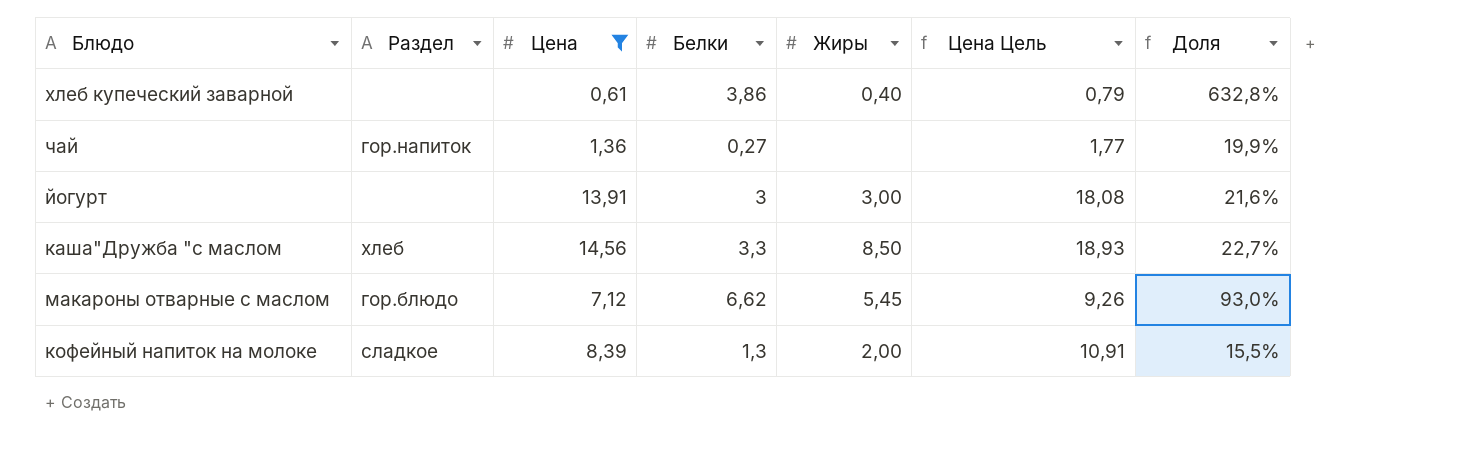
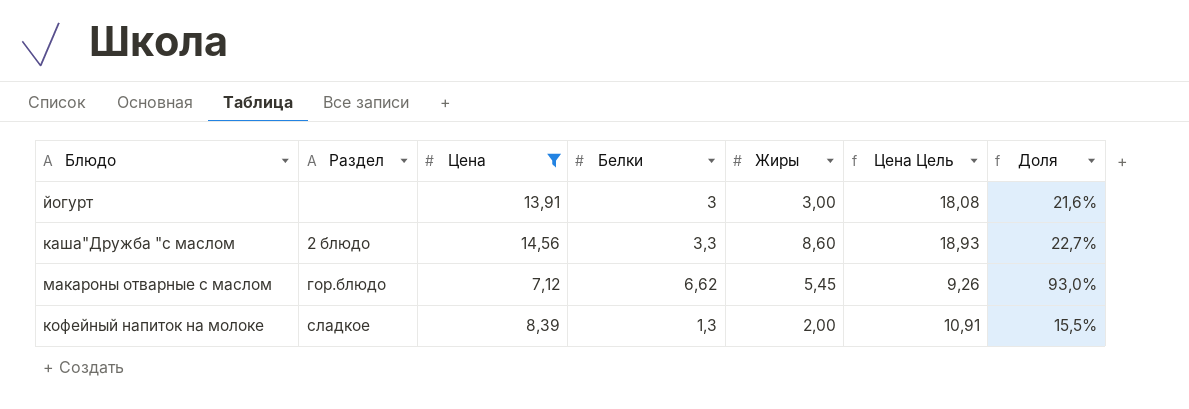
row хлеб купеческий заварной: none | 0,61 | 3,86 | 0,40 | 0,79 | 632,8% -> none
row чай: гор.напиток | 1,36 | 0,27 | none | 1,77 | 19,9% -> none
каша"Дружба "с маслом | Раздел: хлеб -> 2 блюдо
каша"Дружба "с маслом | Жиры: 8,50 -> 8,60

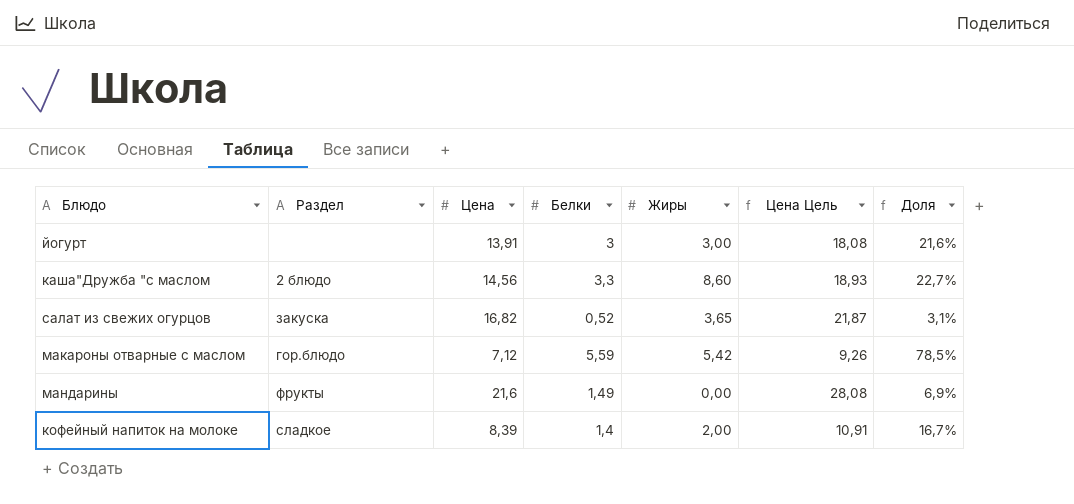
filter: Цена <= 14,56 -> none
макароны отварные с маслом | Белки: 6,62 -> 5,59
макароны отварные с маслом | Жиры: 5,45 -> 5,42
макароны отварные с маслом | Доля: 93,0% -> 78,5%
кофейный напиток на молоке | Белки: 1,3 -> 1,4
кофейный напиток на молоке | Доля: 15,5% -> 16,7%

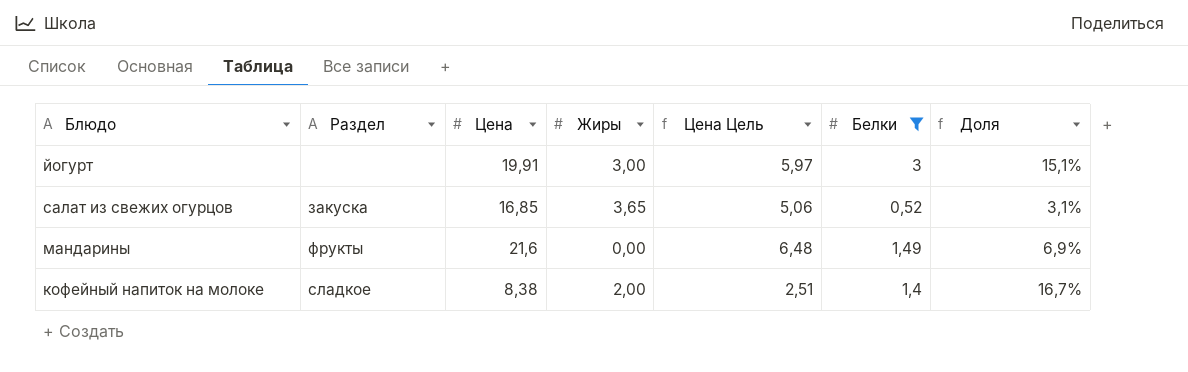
filter: none -> Белки <= 3
column Цена Цель | formula: [Цена] * 1,3 -> [Цена] * 0,3
column Белки | position: 4 -> 6
йогурт | Цена: 13,91 -> 19,91
йогурт | Доля: 21,6% -> 15,1%
салат из свежих огурцов | Цена: 16,82 -> 16,85
кофейный напиток на молоке | Цена: 8,39 -> 8,38

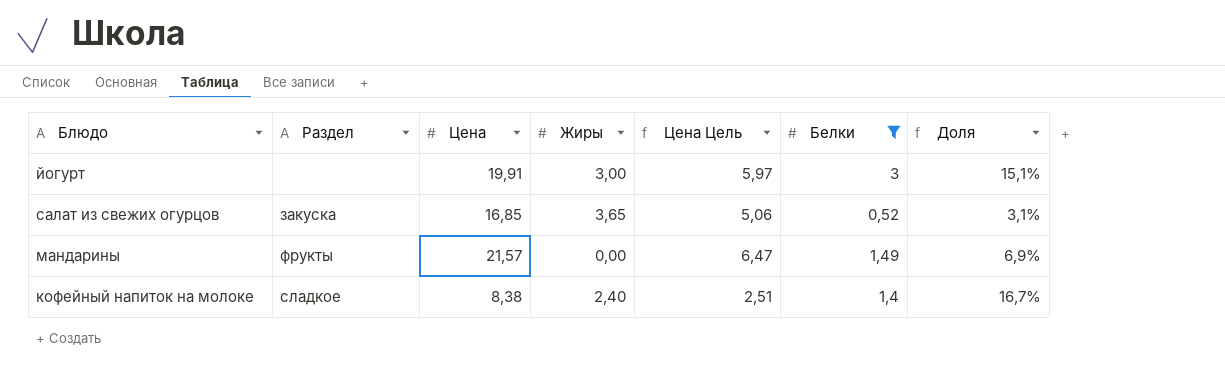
мандарины | Цена: 21,6 -> 21,57
мандарины | Цена Цель: 6,48 -> 6,47
кофейный напиток на молоке | Жиры: 2,00 -> 2,40

